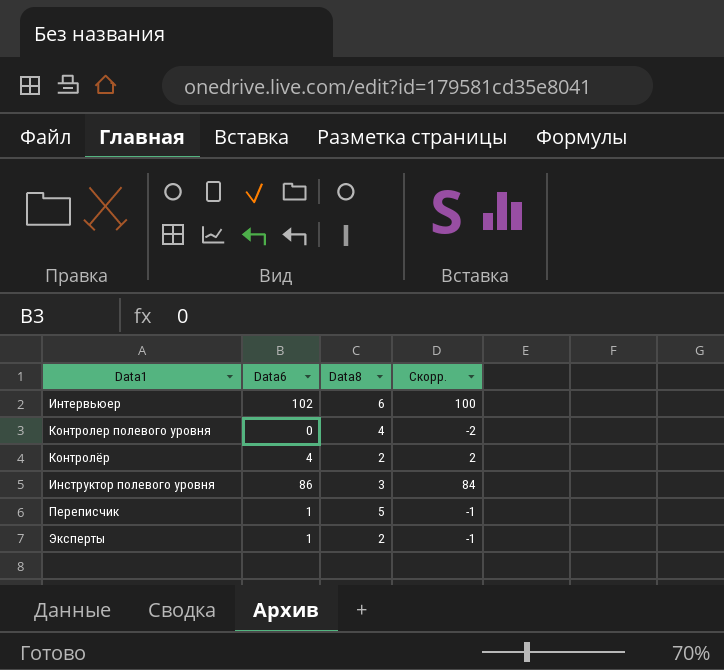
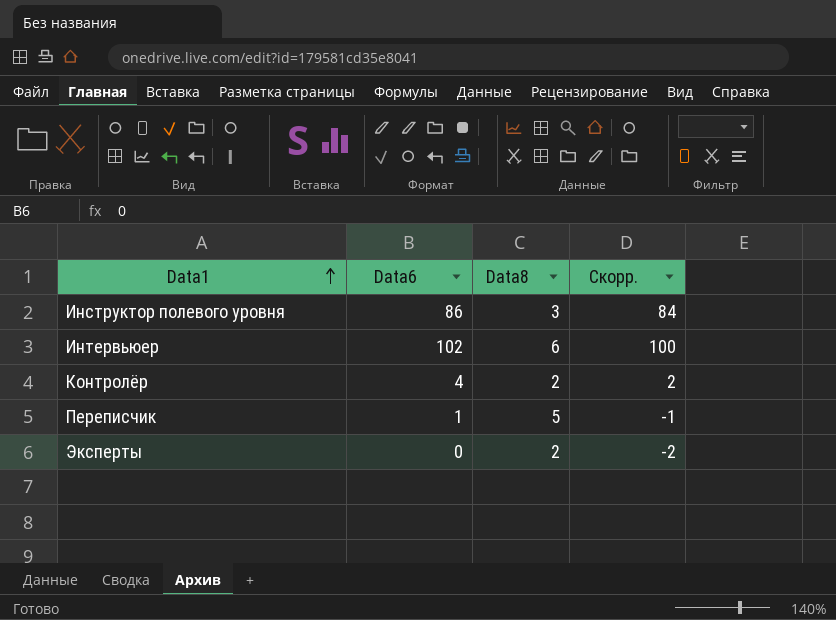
row order: none -> Data1 ascending
row Контролер полевого уровня: 0 | 4 | -2 -> none
Эксперты | Data6: 1 -> 0
Эксперты | Скорр.: -1 -> -2

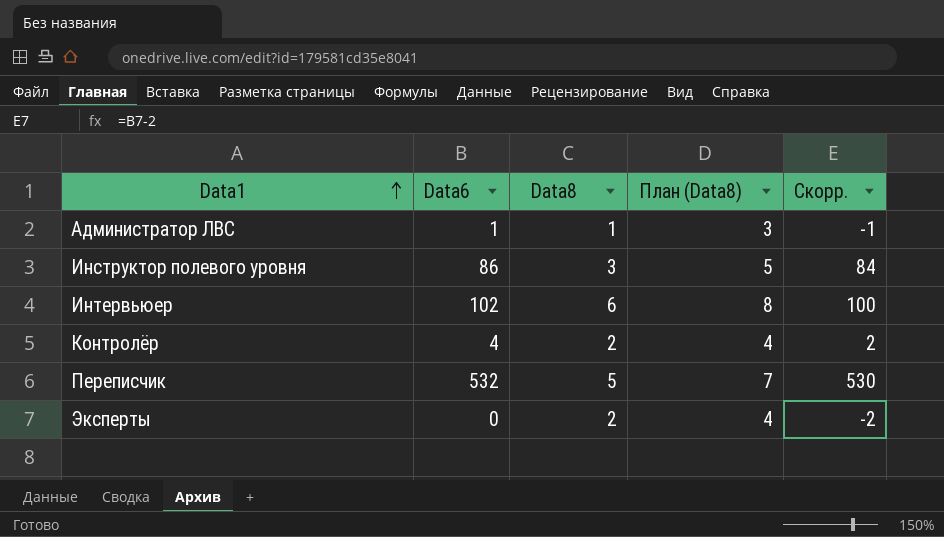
column План (Data8) | formula: none -> [Data8] + 2
row Администратор ЛВС: none -> 1 | 1 | 3 | -1
Переписчик | Data6: 1 -> 532
Переписчик | Скорр.: -1 -> 530

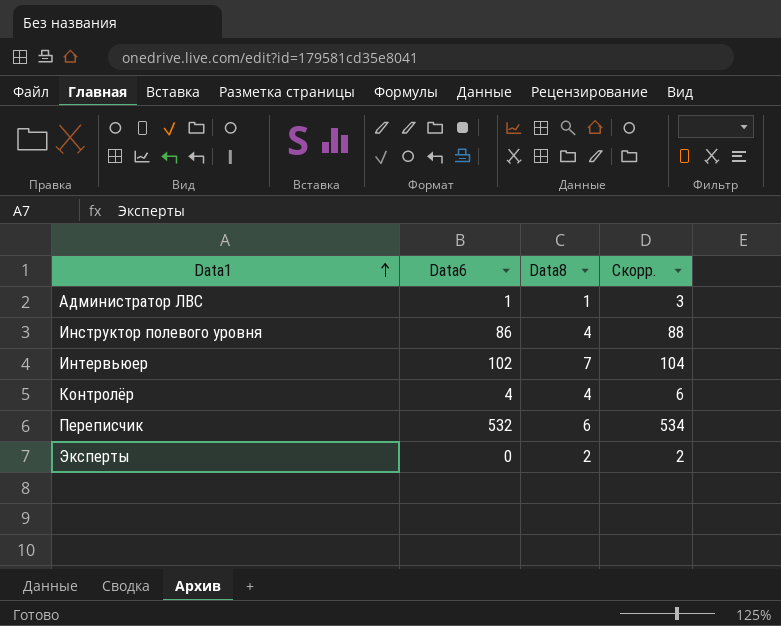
column План (Data8) | formula: [Data8] + 2 -> none
column Скорр. | formula: [Data6] - 2 -> [Data6] + 2
Инструктор полевого уровня | Data8: 3 -> 4
Интервьюер | Data8: 6 -> 7
Контролёр | Data8: 2 -> 4
Переписчик | Data8: 5 -> 6

